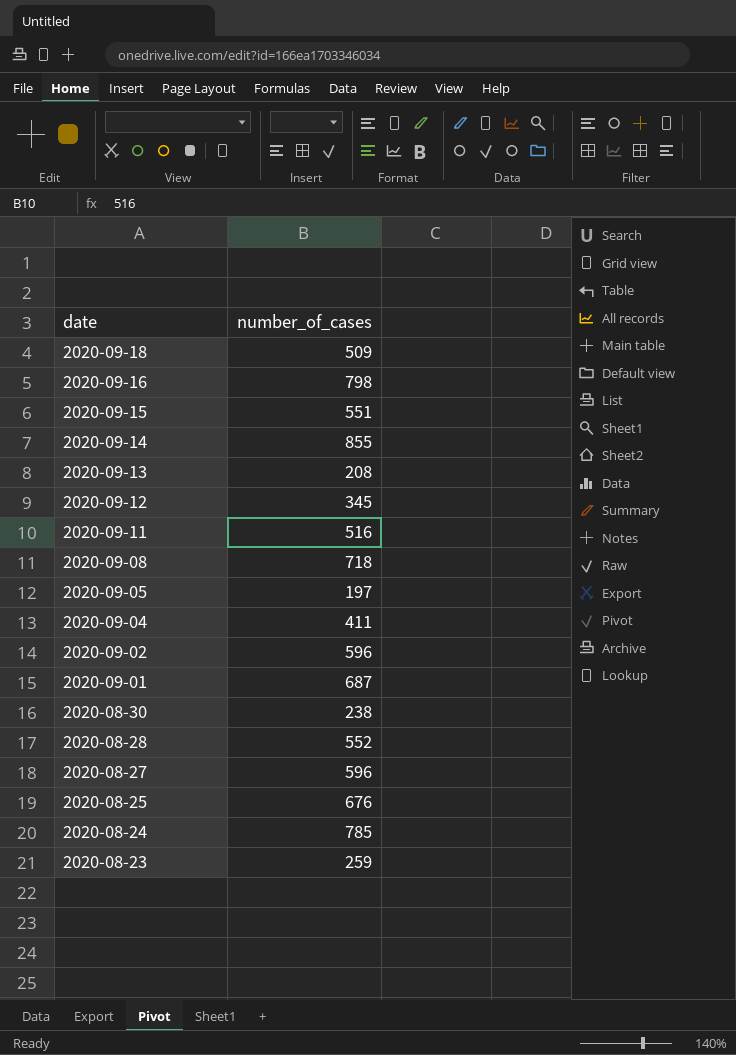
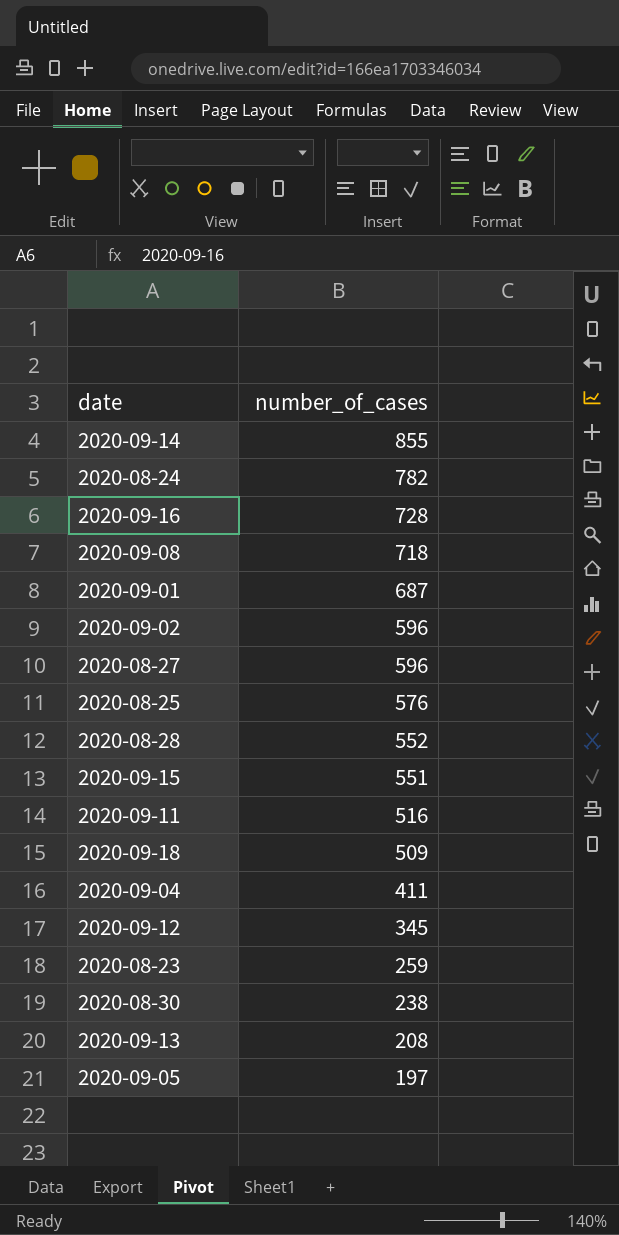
row order: date descending -> number_of_cases descending
2020-08-24 | number_of_cases: 785 -> 782
2020-09-16 | number_of_cases: 798 -> 728
2020-08-25 | number_of_cases: 676 -> 576

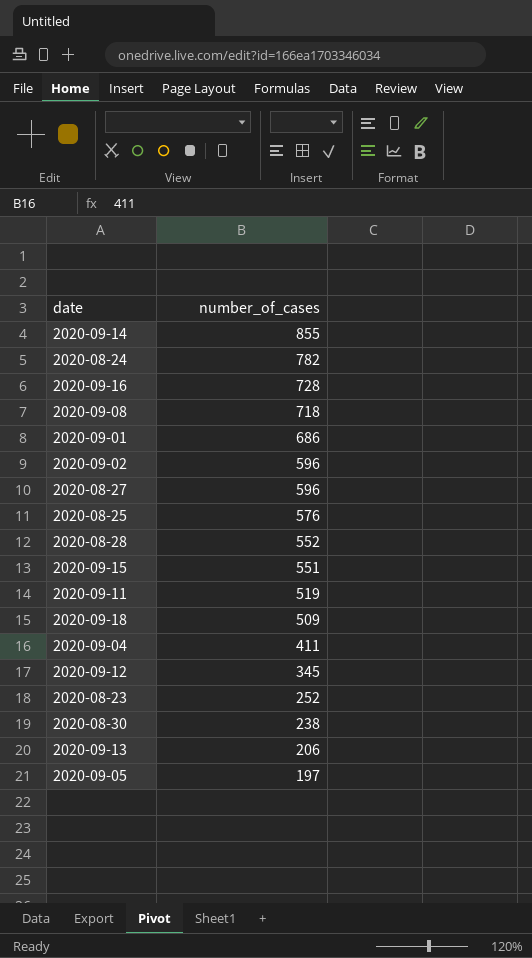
2020-09-01 | number_of_cases: 687 -> 686
2020-09-11 | number_of_cases: 516 -> 519
2020-08-23 | number_of_cases: 259 -> 252
2020-09-13 | number_of_cases: 208 -> 206

